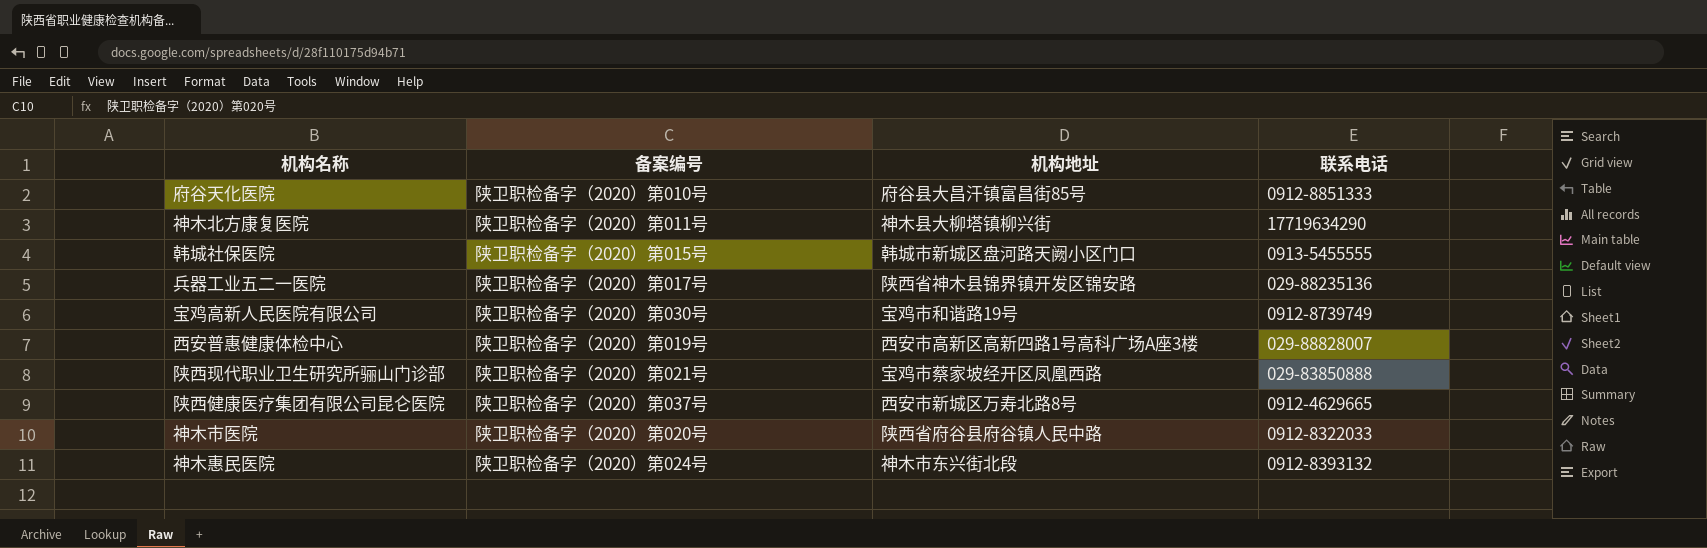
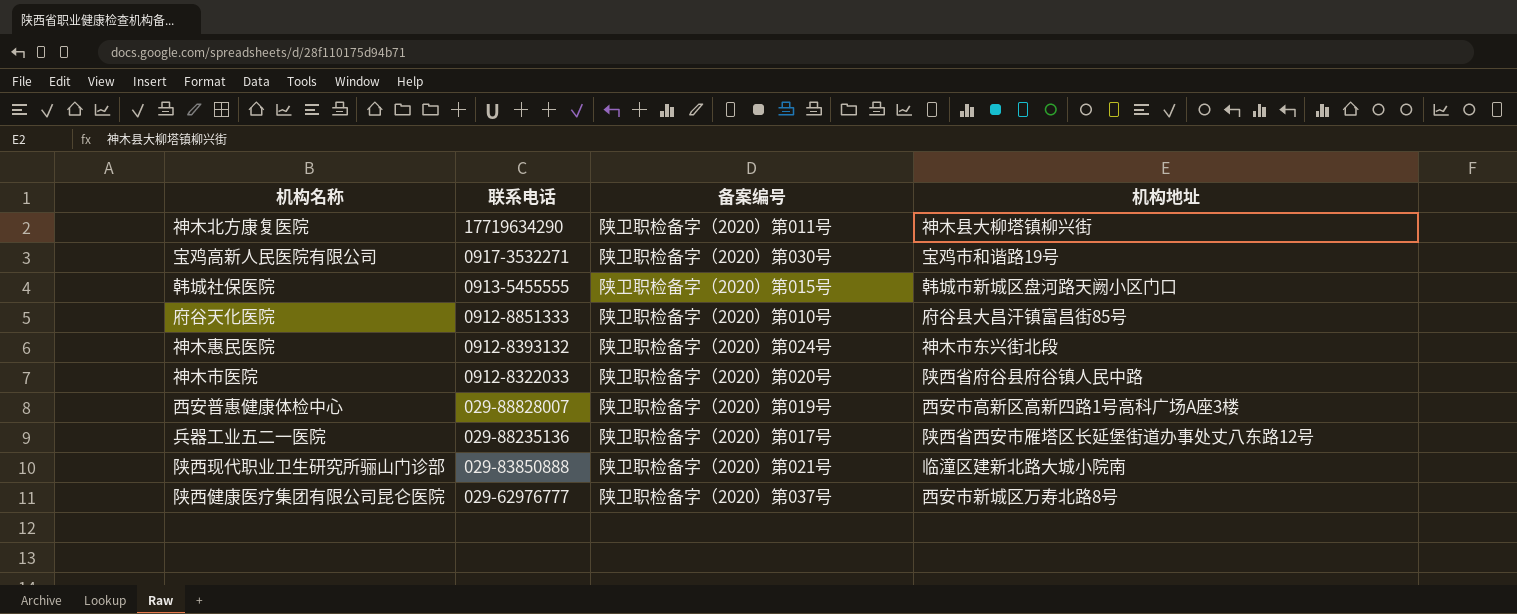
row order: none -> 联系电话 descending
column 联系电话 | position: 4 -> 2
宝鸡高新人民医院有限公司 | 联系电话: 0912-8739749 -> 0917-3532271
兵器工业五二一医院 | 机构地址: 陕西省神木县锦界镇开发区锦安路 -> 陕西省西安市雁塔区长延堡街道办事处丈八东路12号
陕西现代职业卫生研究所骊山门诊部 | 机构地址: 宝鸡市蔡家坡经开区凤凰西路 -> 临潼区建新北路大城小院南
陕西健康医疗集团有限公司昆仑医院 | 联系电话: 0912-4629665 -> 029-62976777

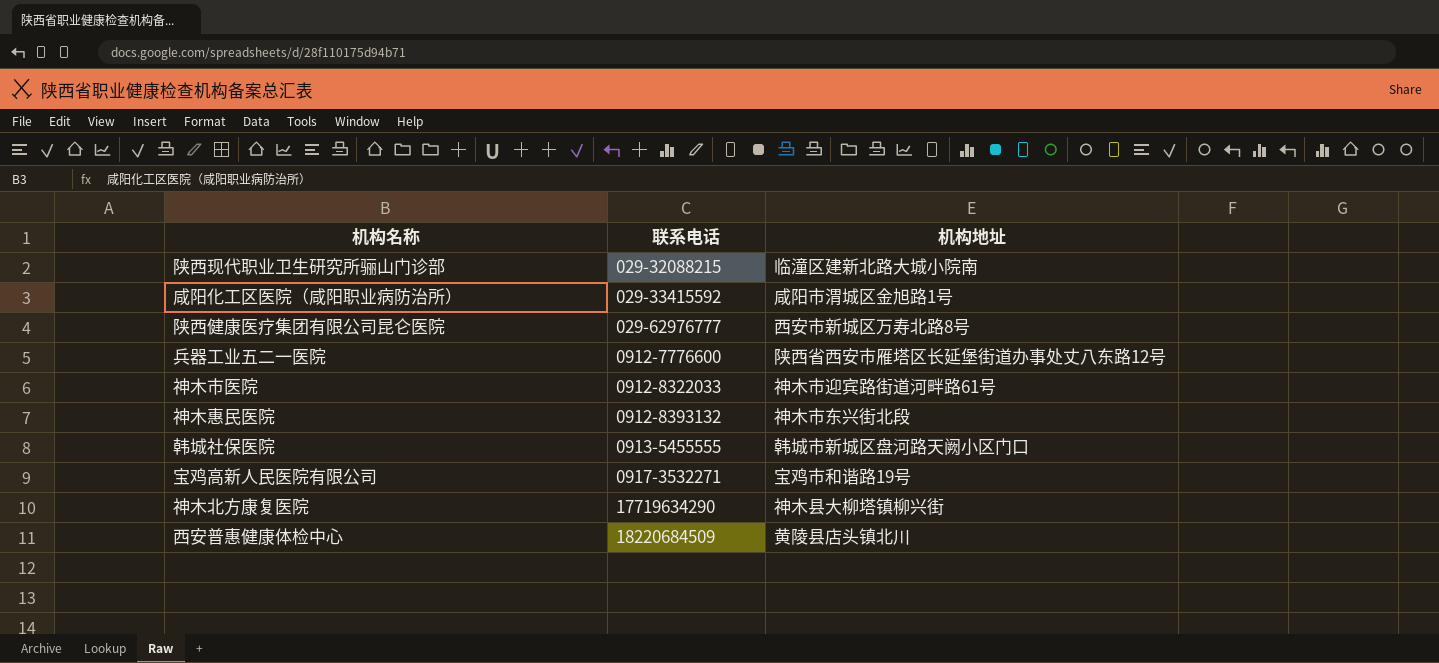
row order: 联系电话 descending -> 联系电话 ascending
column 备案编号 | position: 3 -> none
row 府谷天化医院: 0912-8851333 | 陕卫职检备字（2020）第010号 | 府谷县大昌汗镇富昌街85号 -> none
陕西现代职业卫生研究所骊山门诊部 | 联系电话: 029-83850888 -> 029-32088215
row 咸阳化工区医院（咸阳职业病防治所）: none -> 029-33415592 | 咸阳市渭城区金旭路1号
兵器工业五二一医院 | 联系电话: 029-88235136 -> 0912-7776600
神木市医院 | 机构地址: 陕西省府谷县府谷镇人民中路 -> 神木市迎宾路街道河畔路61号
西安普惠健康体检中心 | 联系电话: 029-88828007 -> 18220684509
西安普惠健康体检中心 | 机构地址: 西安市高新区高新四路1号高科广场A座3楼 -> 黄陵县店头镇北川

